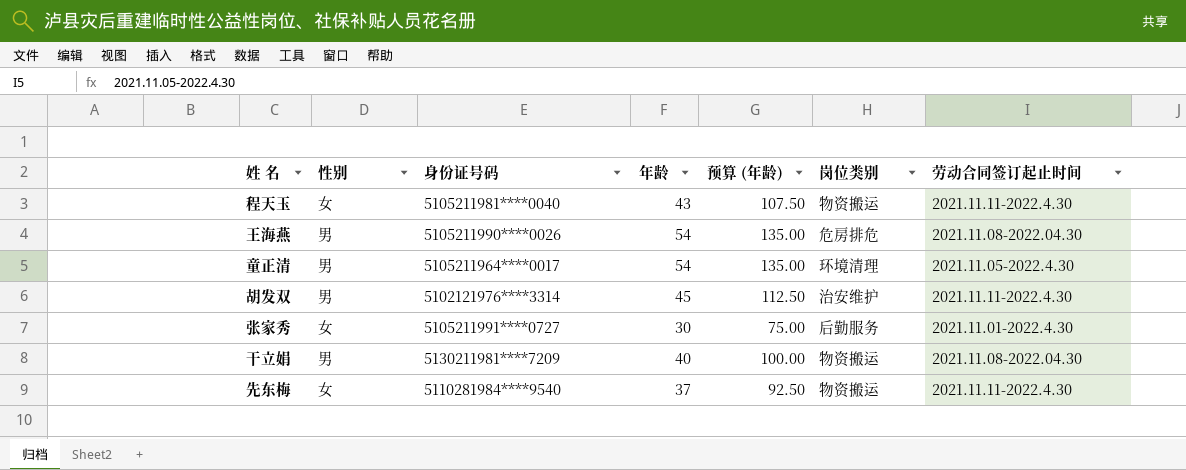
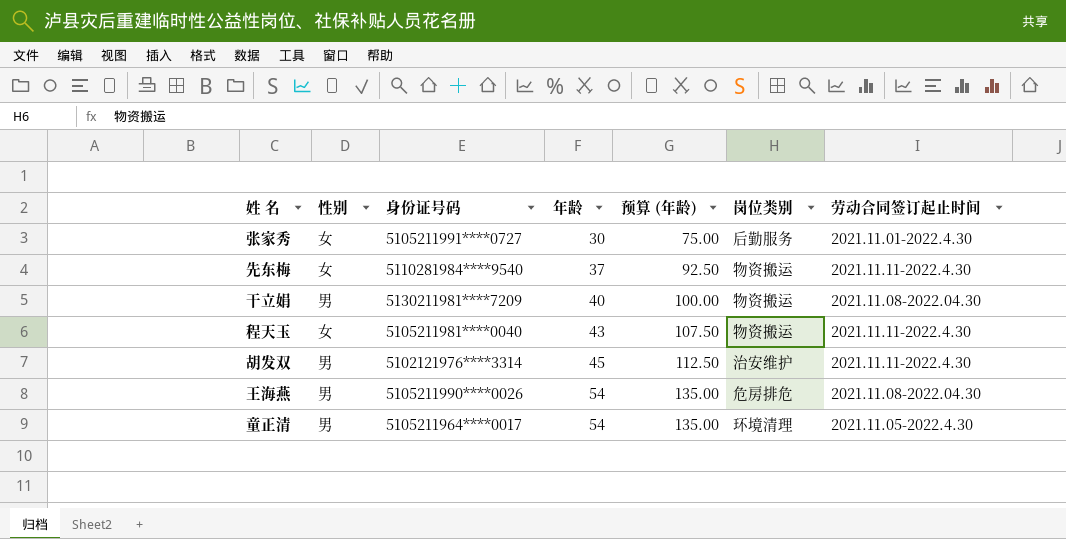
row order: none -> 年龄 ascending

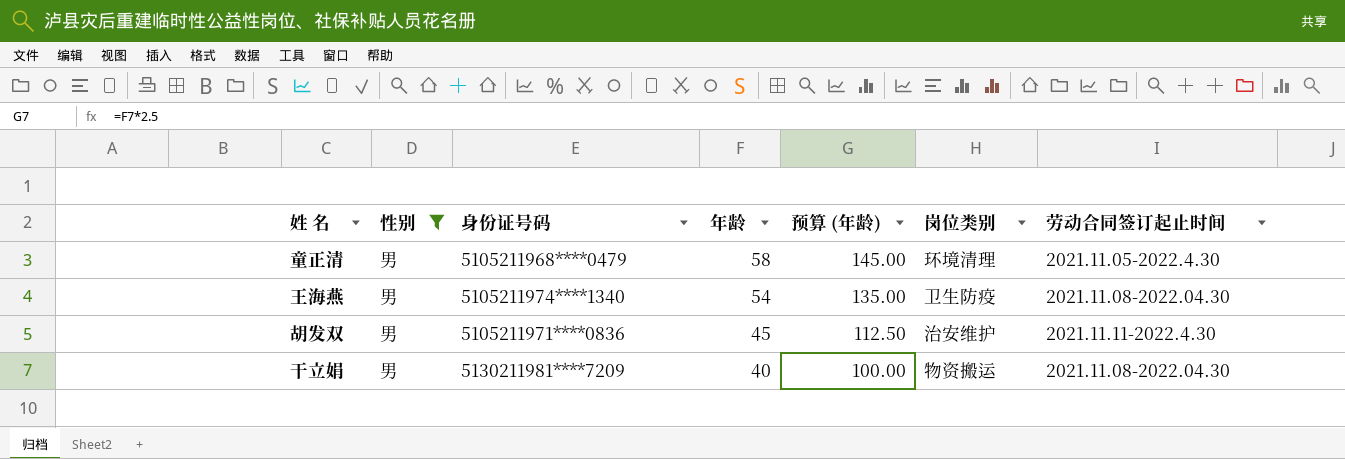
filter: none -> 性别 = 男
row order: 年龄 ascending -> 年龄 descending
童正清 | 身份证号码: 5105211964****0017 -> 5105211968****0479
童正清 | 年龄: 54 -> 58
童正清 | 预算 (年龄): 135.00 -> 145.00
王海燕 | 身份证号码: 5105211990****0026 -> 5105211974****1340
王海燕 | 岗位类别: 危房排危 -> 卫生防疫
胡发双 | 身份证号码: 5102121976****3314 -> 5105211971****0836

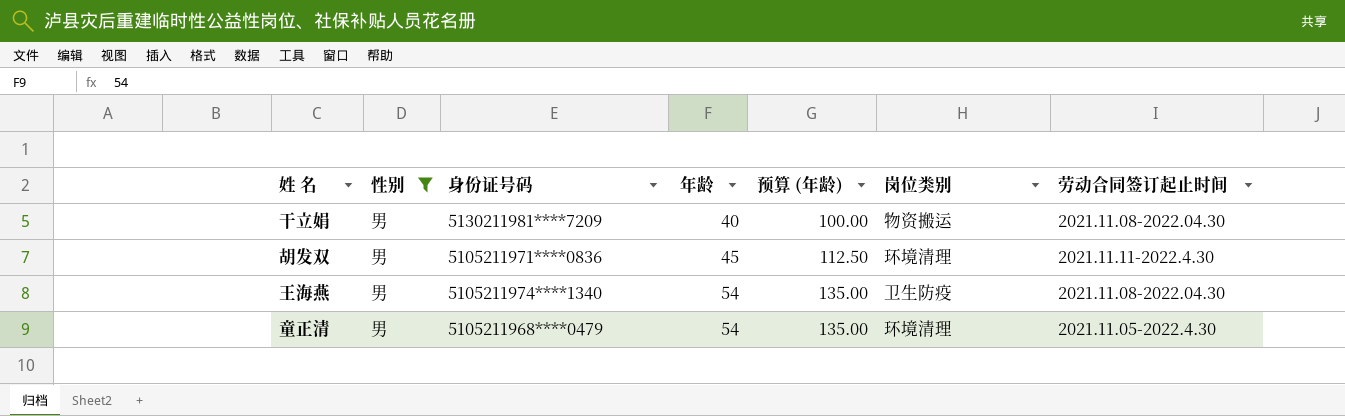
row order: 年龄 descending -> 年龄 ascending
胡发双 | 岗位类别: 治安维护 -> 环境清理
童正清 | 年龄: 58 -> 54
童正清 | 预算 (年龄): 145.00 -> 135.00

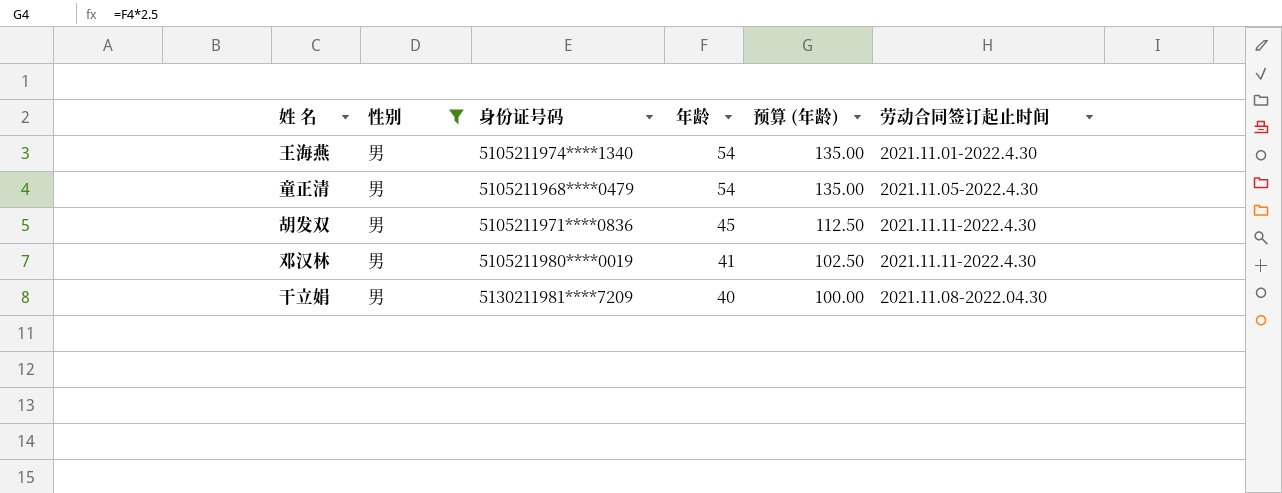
row order: 年龄 ascending -> 年龄 descending
column 岗位类别 | position: 6 -> none
王海燕 | 劳动合同签订起止时间: 2021.11.08-2022.04.30 -> 2021.11.01-2022.4.30
row 邓汉林: none -> 男 | 5105211980****0019 | 41 | 102.50 | 2021.11.11-2022.4.30

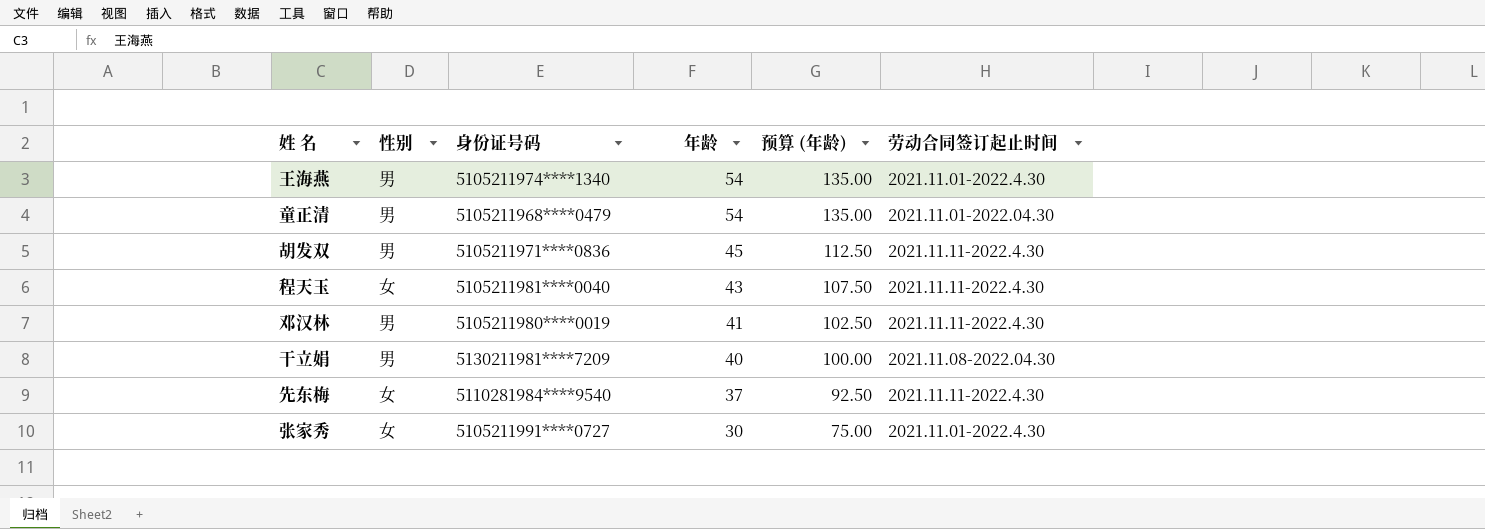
filter: 性别 = 男 -> none
童正清 | 劳动合同签订起止时间: 2021.11.05-2022.4.30 -> 2021.11.01-2022.04.30

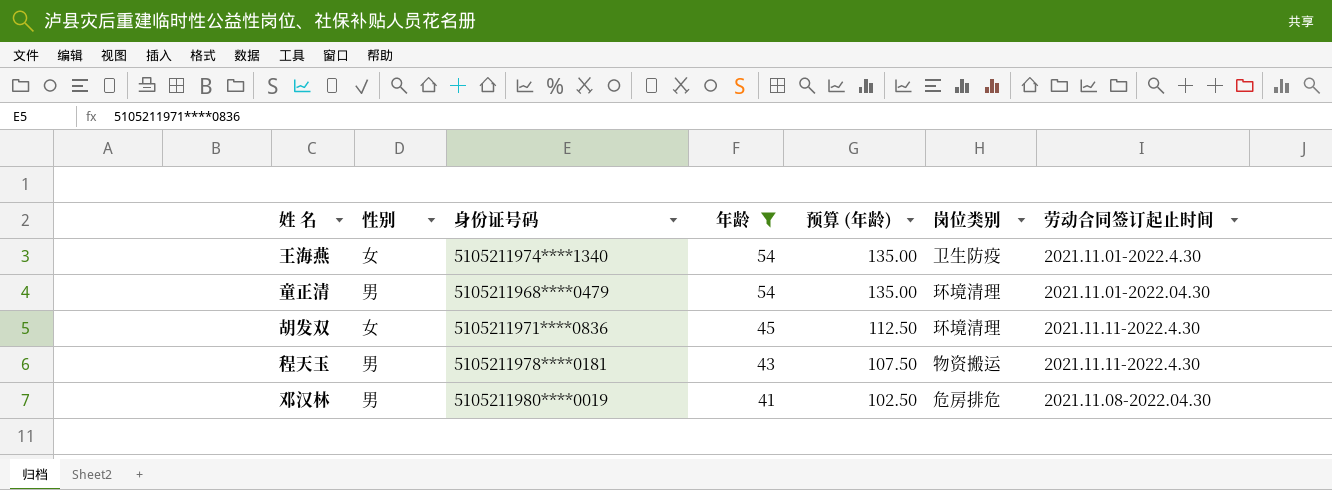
filter: none -> 年龄 >= 41
column 岗位类别 | position: none -> 6
王海燕 | 性别: 男 -> 女
胡发双 | 性别: 男 -> 女
程天玉 | 性别: 女 -> 男
程天玉 | 身份证号码: 5105211981****0040 -> 5105211978****0181
邓汉林 | 劳动合同签订起止时间: 2021.11.11-2022.4.30 -> 2021.11.08-2022.04.30

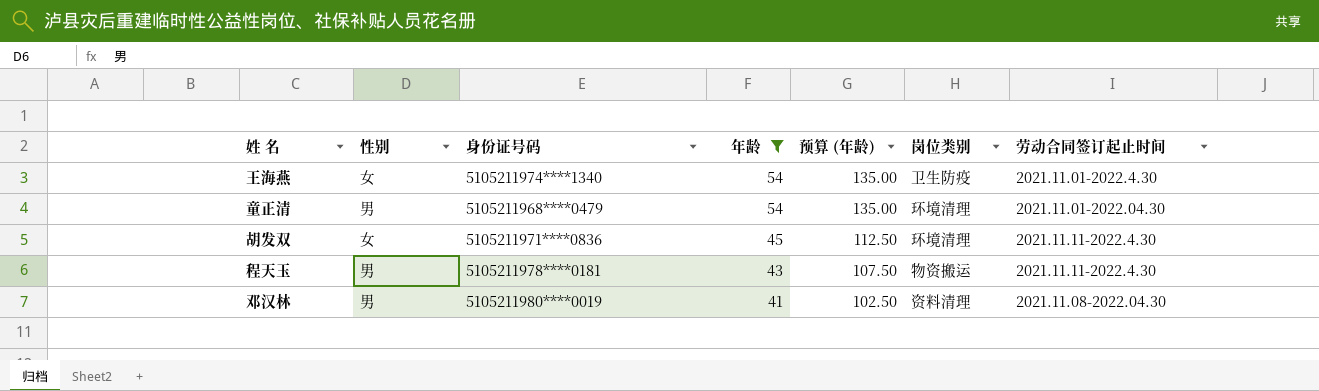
邓汉林 | 岗位类别: 危房排危 -> 资料清理

